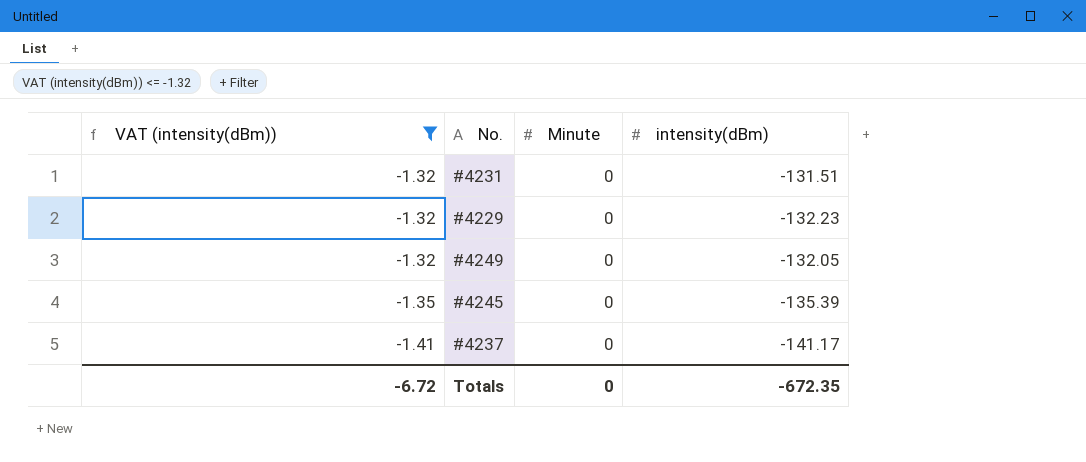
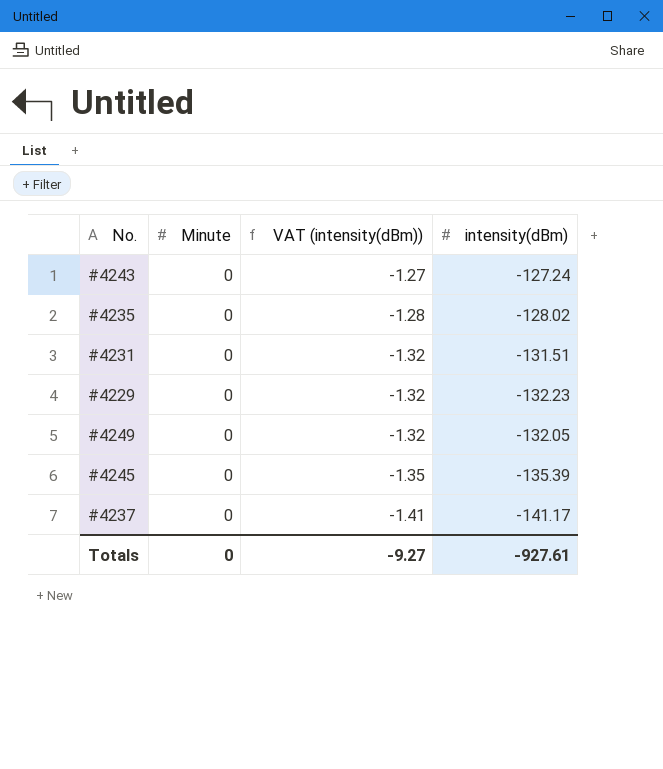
filter: VAT (intensity(dBm)) <= -1.32 -> none
column VAT (intensity(dBm)) | position: 1 -> 3
Totals | VAT (intensity(dBm)): -6.72 -> -9.27
Totals | intensity(dBm): -672.35 -> -927.61

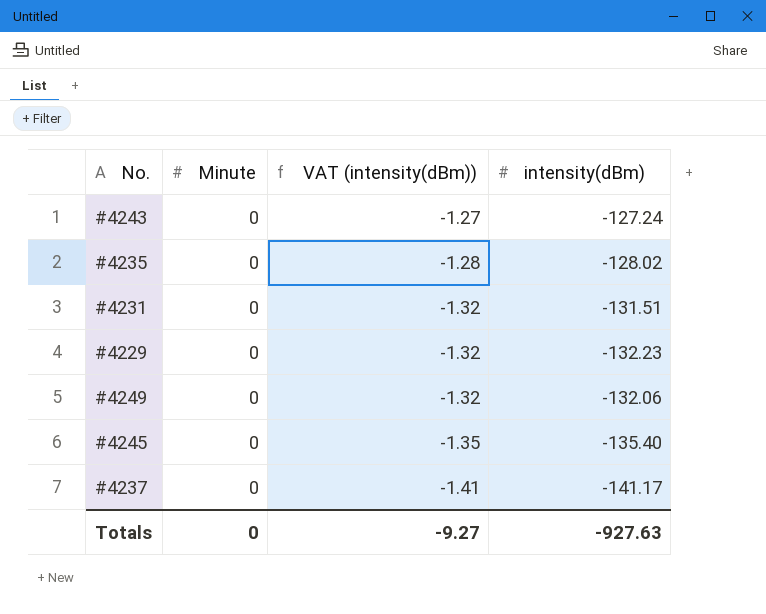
#4249 | intensity(dBm): -132.05 -> -132.06
#4245 | intensity(dBm): -135.39 -> -135.40
Totals | intensity(dBm): -927.61 -> -927.63

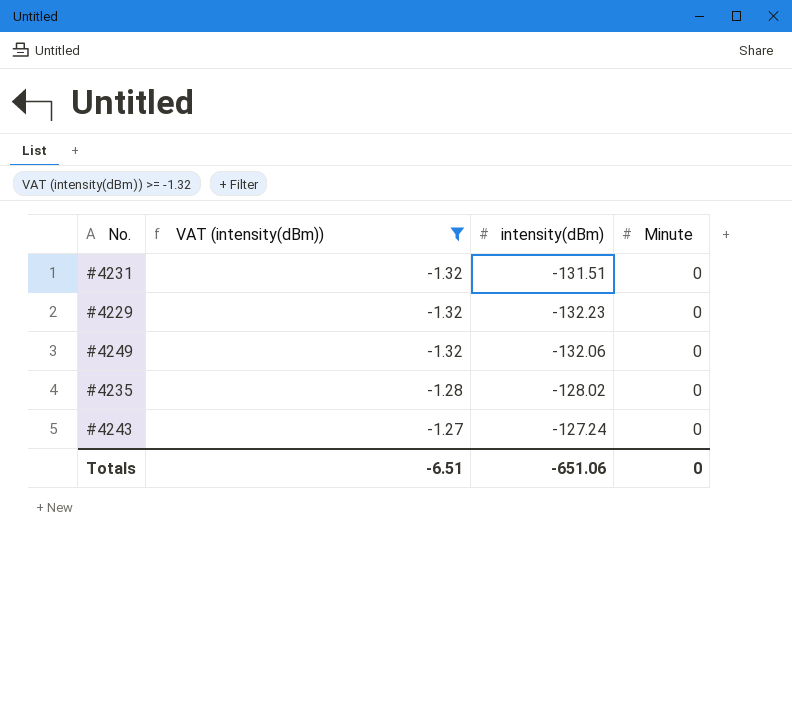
filter: none -> VAT (intensity(dBm)) >= -1.32
row order: VAT (intensity(dBm)) descending -> VAT (intensity(dBm)) ascending
column Minute | position: 2 -> 4
Totals | VAT (intensity(dBm)): -9.27 -> -6.51
Totals | intensity(dBm): -927.63 -> -651.06

